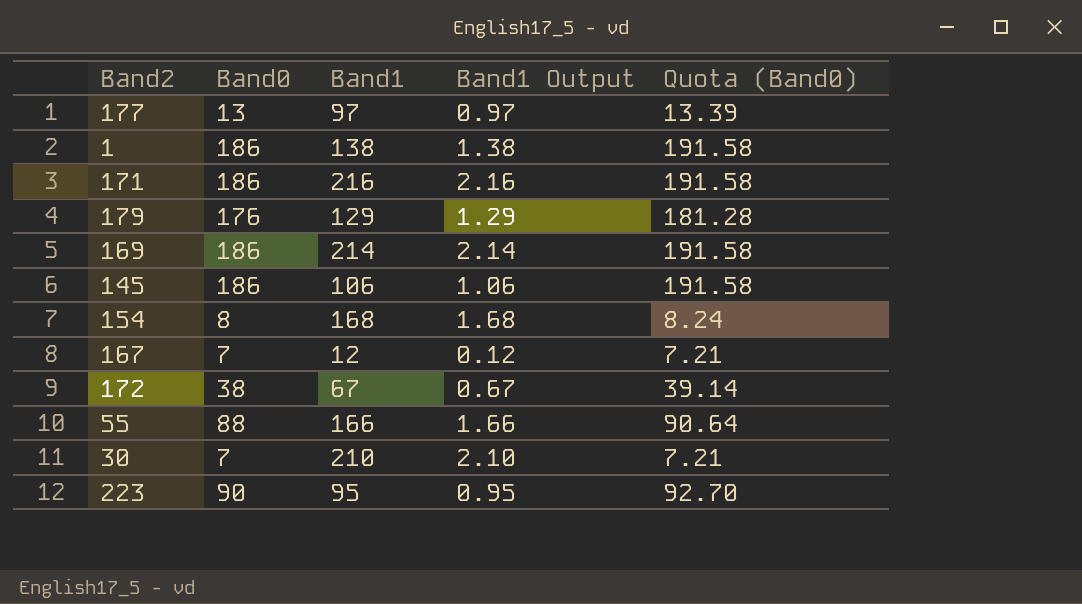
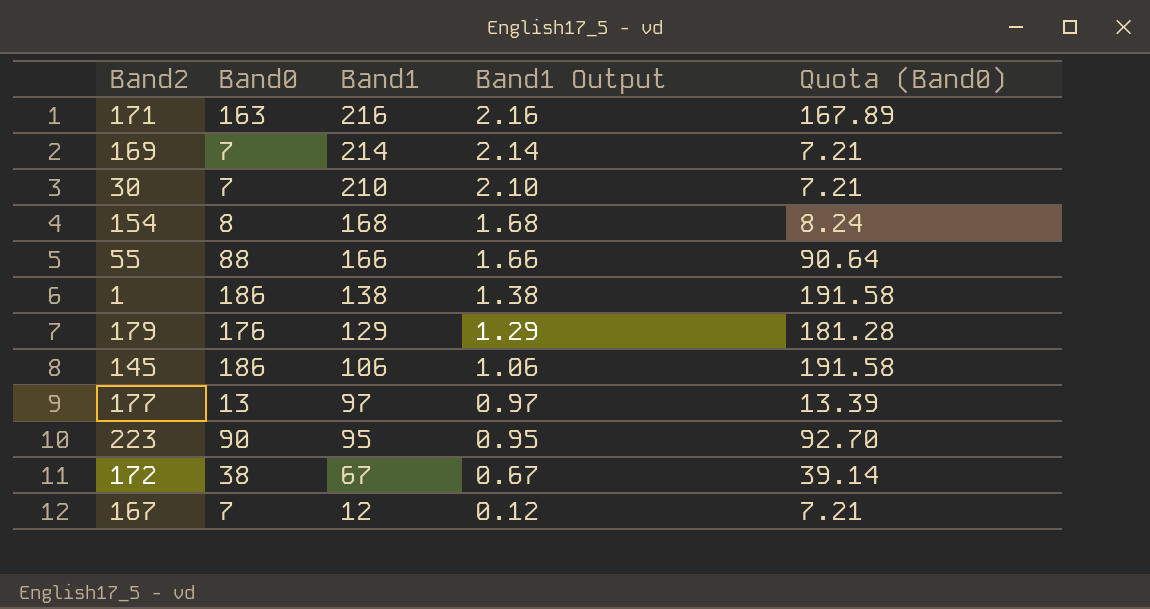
row order: none -> Band1 descending
171 | Band0: 186 -> 163
171 | Quota (Band0): 191.58 -> 167.89
169 | Band0: 186 -> 7
169 | Quota (Band0): 191.58 -> 7.21

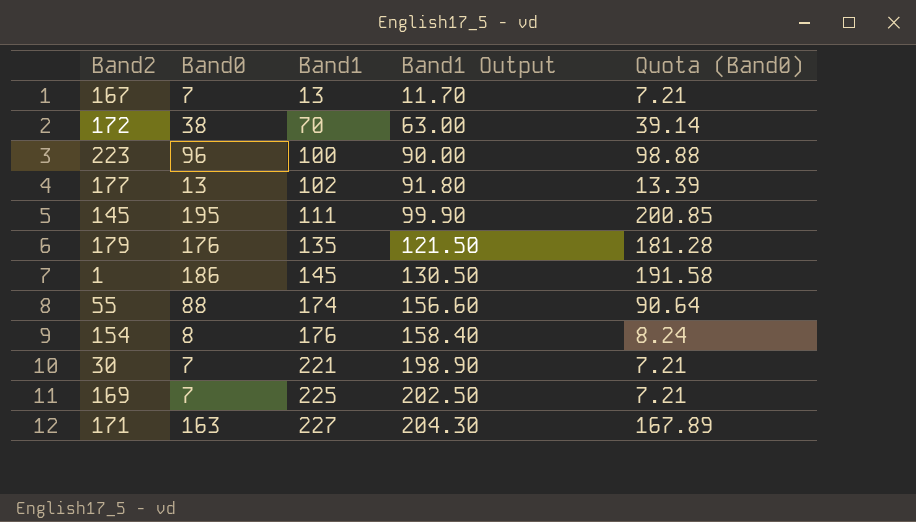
row order: Band1 descending -> Band1 ascending
column Band1 Output | formula: [Band1] * 0.01 -> [Band1] * 0.9
167 | Band1: 12 -> 13
172 | Band1: 67 -> 70
223 | Band0: 90 -> 96
223 | Band1: 95 -> 100
223 | Quota (Band0): 92.70 -> 98.88
177 | Band1: 97 -> 102
145 | Band0: 186 -> 195
145 | Band1: 106 -> 111
145 | Quota (Band0): 191.58 -> 200.85
179 | Band1: 129 -> 135
1 | Band1: 138 -> 145
55 | Band1: 166 -> 174
154 | Band1: 168 -> 176
30 | Band1: 210 -> 221
169 | Band1: 214 -> 225
171 | Band1: 216 -> 227

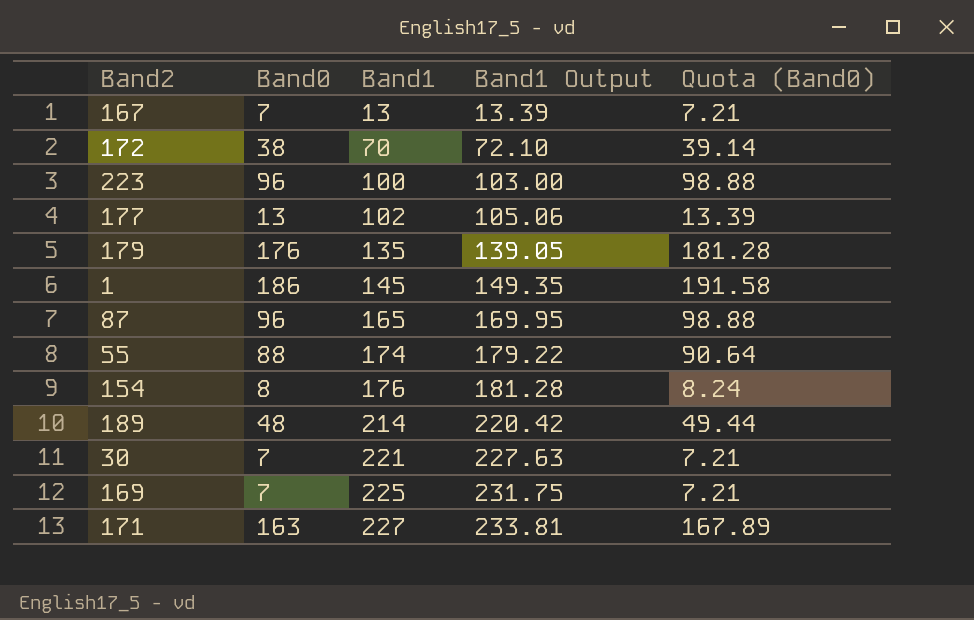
column Band1 Output | formula: [Band1] * 0.9 -> [Band1] * 1.03
row 145: 195 | 111 | 99.90 | 200.85 -> none
row 87: none -> 96 | 165 | 169.95 | 98.88
row 189: none -> 48 | 214 | 220.42 | 49.44

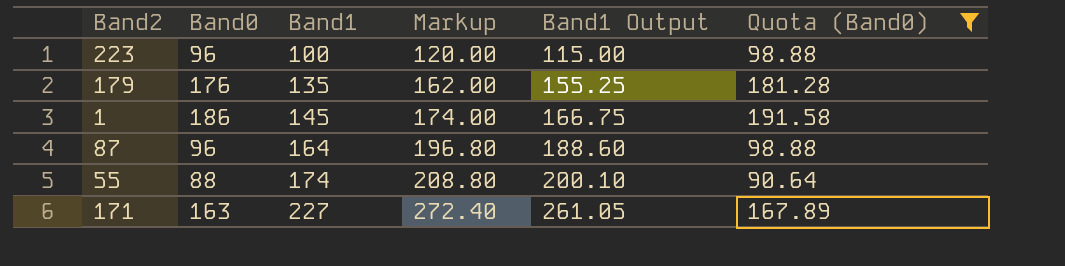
filter: none -> Quota (Band0) >= 90.64
column Markup | formula: none -> [Band1] * 1.2
column Band1 Output | formula: [Band1] * 1.03 -> [Band1] * 1.15
87 | Band1: 165 -> 164

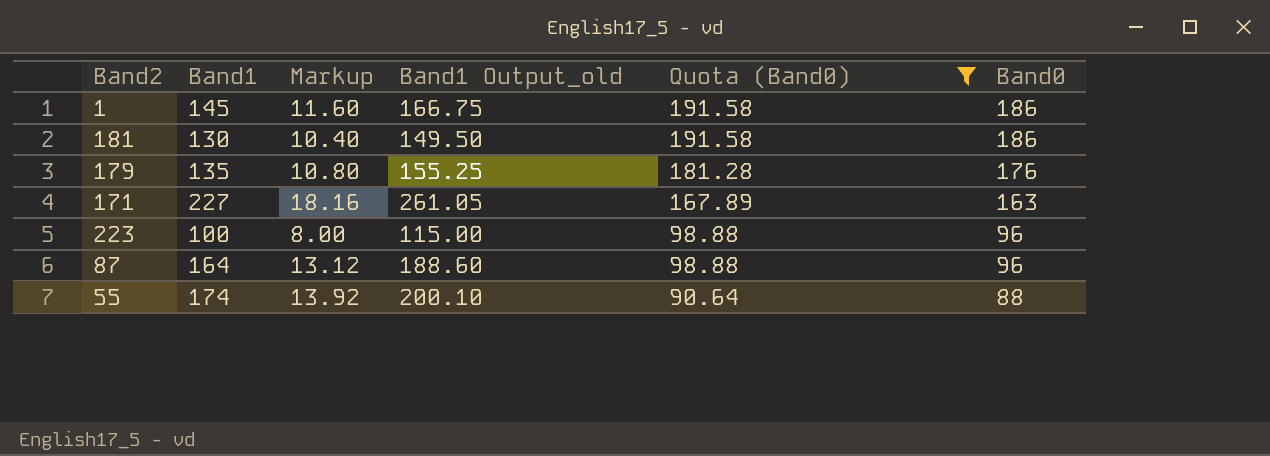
row order: Band1 ascending -> Quota (Band0) descending
column Markup | formula: [Band1] * 1.2 -> [Band1] * 0.08
column name: Band1 Output -> Band1 Output_old
column Band0 | position: 2 -> 6
row 181: none -> 130 | 10.40 | 149.50 | 191.58 | 186

